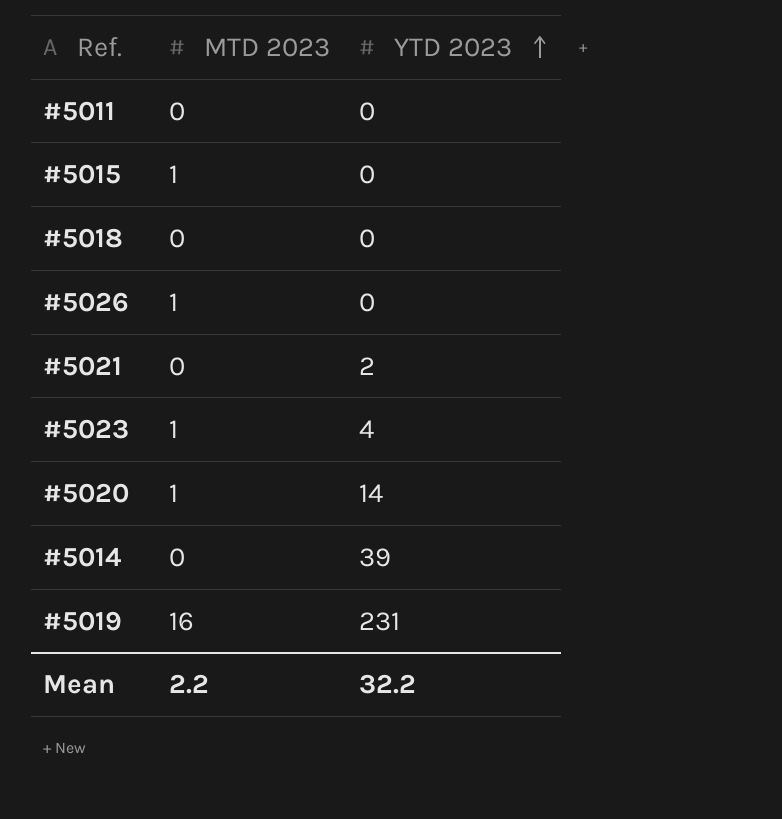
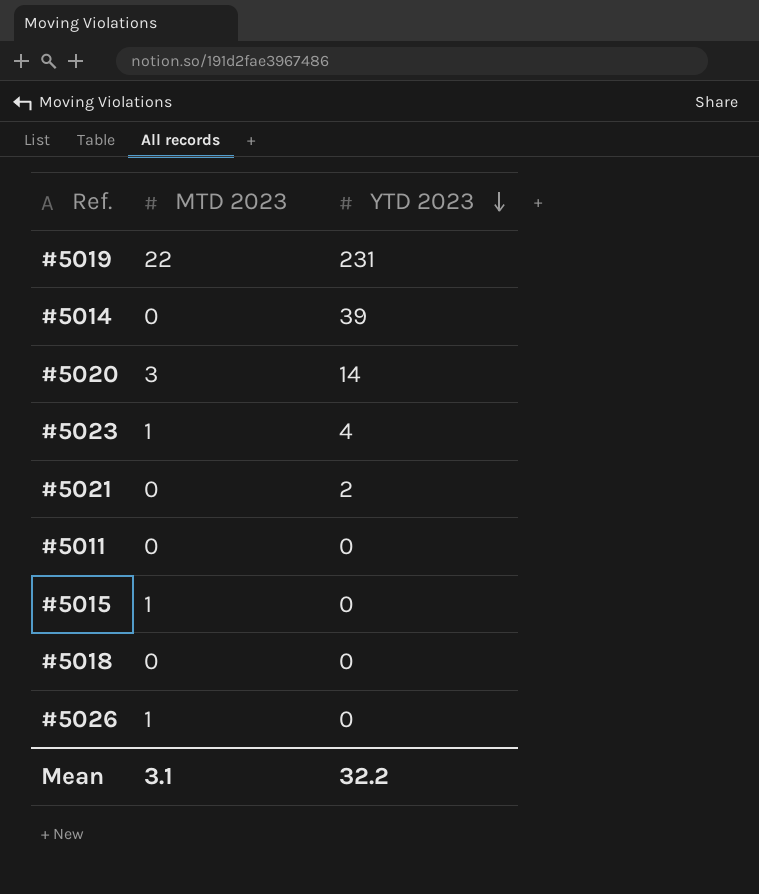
row order: YTD 2023 ascending -> YTD 2023 descending
#5019 | MTD 2023: 16 -> 22
#5020 | MTD 2023: 1 -> 3
Mean | MTD 2023: 2.2 -> 3.1

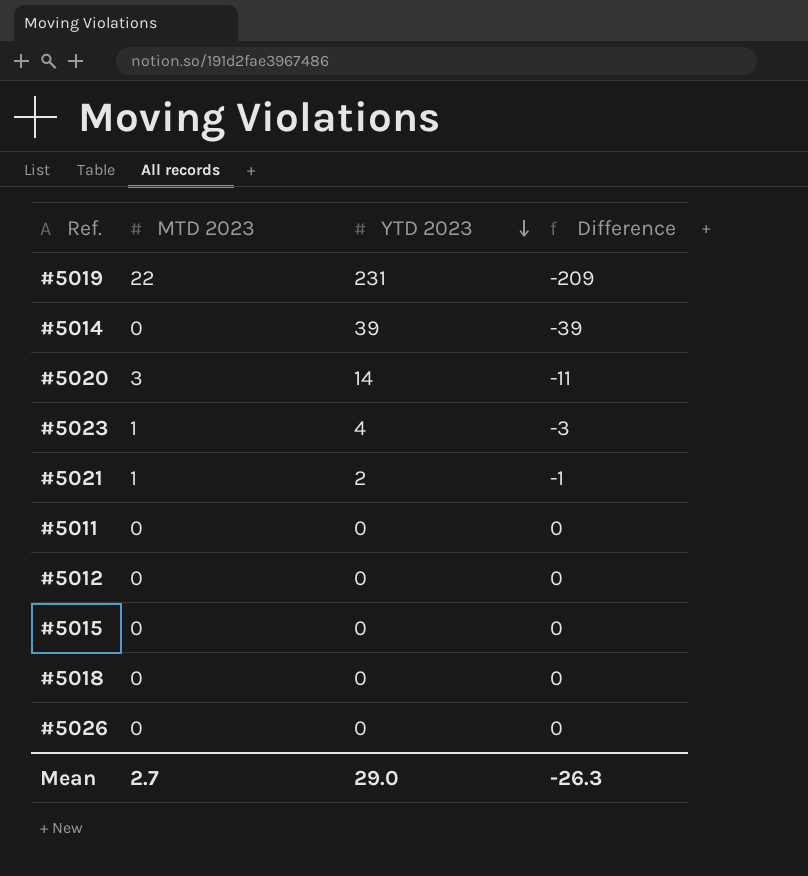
column Difference | formula: none -> [MTD 2023] - [YTD 2023]
#5021 | MTD 2023: 0 -> 1
row #5012: none -> 0 | 0 | 0
#5015 | MTD 2023: 1 -> 0
#5026 | MTD 2023: 1 -> 0
Mean | MTD 2023: 3.1 -> 2.7
Mean | YTD 2023: 32.2 -> 29.0

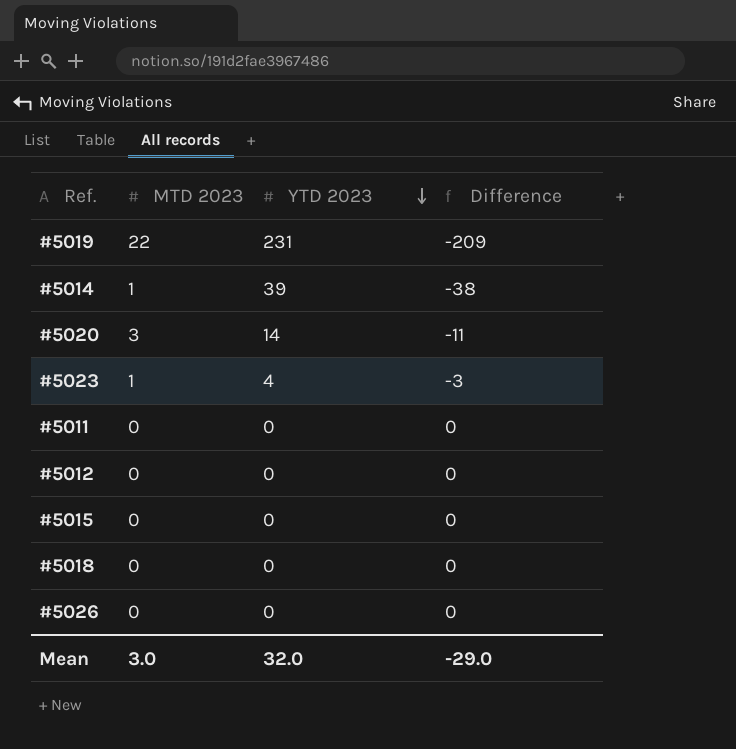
row #5021: 1 | 2 | -1 -> none
#5014 | MTD 2023: 0 -> 1
#5014 | Difference: -39 -> -38
Mean | MTD 2023: 2.7 -> 3.0
Mean | YTD 2023: 29.0 -> 32.0
Mean | Difference: -26.3 -> -29.0

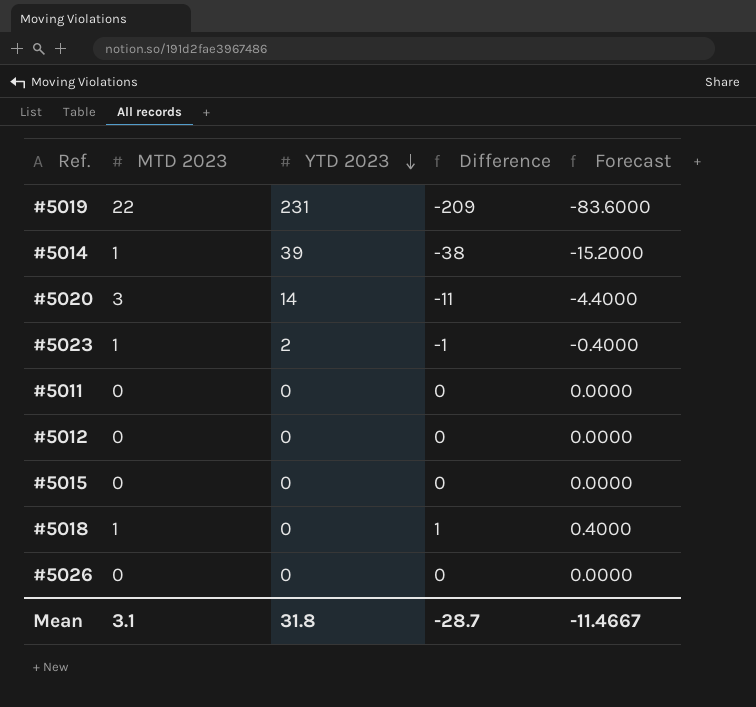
column Forecast | formula: none -> [Difference] * 0.4
#5023 | YTD 2023: 4 -> 2
#5023 | Difference: -3 -> -1
#5018 | MTD 2023: 0 -> 1
#5018 | Difference: 0 -> 1
Mean | MTD 2023: 3.0 -> 3.1
Mean | YTD 2023: 32.0 -> 31.8
Mean | Difference: -29.0 -> -28.7

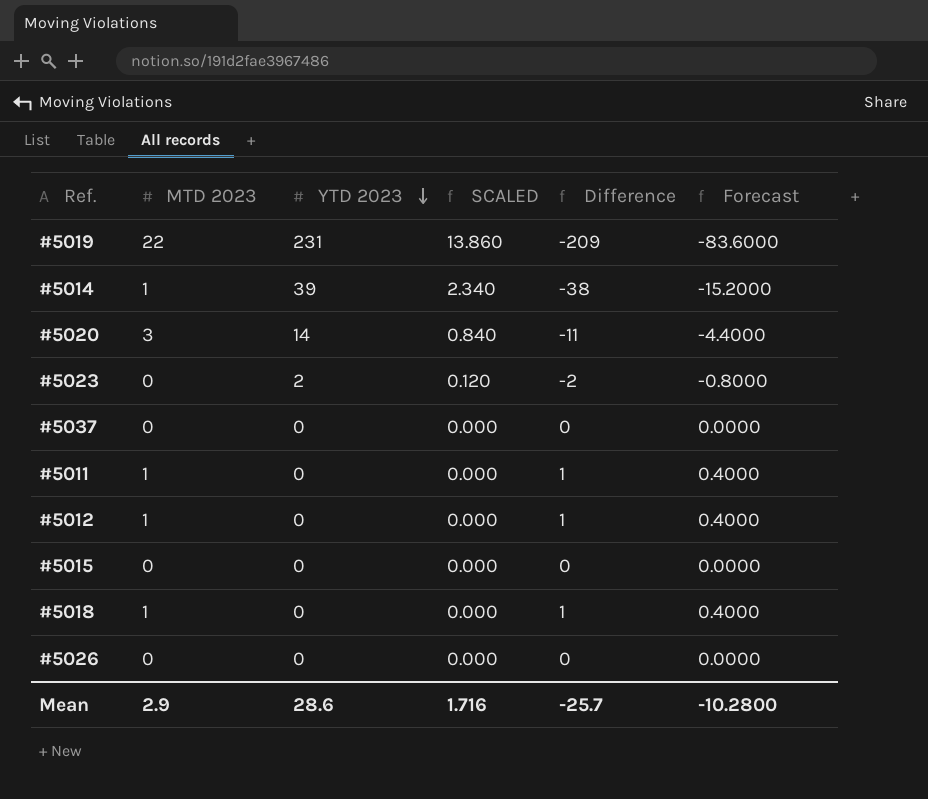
column SCALED | formula: none -> [YTD 2023] * 0.06
#5023 | MTD 2023: 1 -> 0
#5023 | Difference: -1 -> -2
#5023 | Forecast: -0.4000 -> -0.8000
row #5037: none -> 0 | 0 | 0.000 | 0 | 0.0000
#5011 | MTD 2023: 0 -> 1
#5011 | Difference: 0 -> 1
#5011 | Forecast: 0.0000 -> 0.4000
#5012 | MTD 2023: 0 -> 1
#5012 | Difference: 0 -> 1
#5012 | Forecast: 0.0000 -> 0.4000
Mean | MTD 2023: 3.1 -> 2.9
Mean | YTD 2023: 31.8 -> 28.6
Mean | Difference: -28.7 -> -25.7
Mean | Forecast: -11.4667 -> -10.2800

